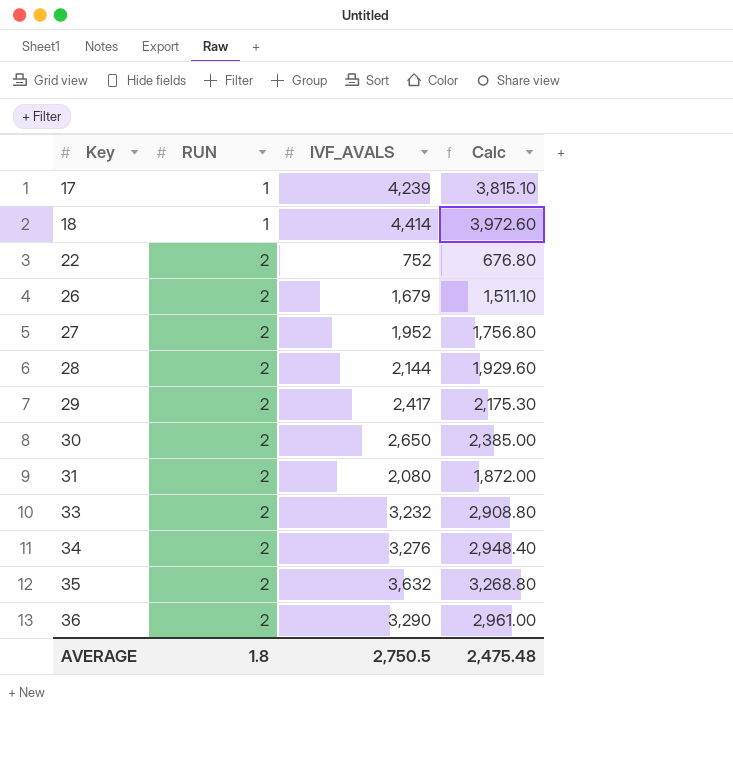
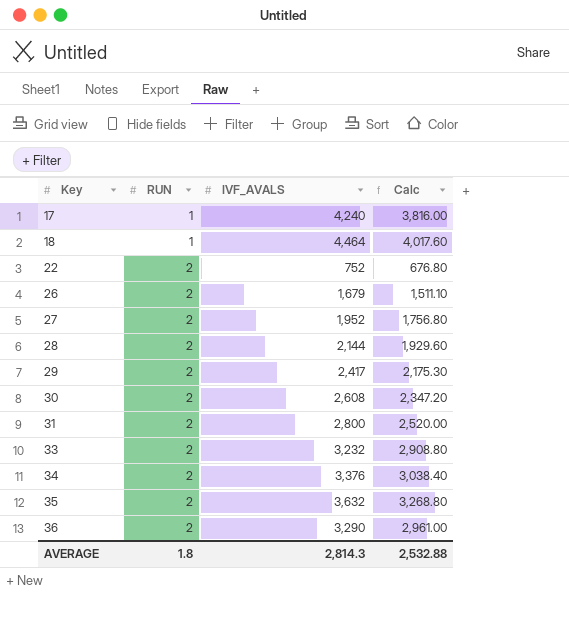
17 | IVF_AVALS: 4,239 -> 4,240
17 | Calc: 3,815.10 -> 3,816.00
18 | IVF_AVALS: 4,414 -> 4,464
18 | Calc: 3,972.60 -> 4,017.60
30 | IVF_AVALS: 2,650 -> 2,608
30 | Calc: 2,385.00 -> 2,347.20
31 | IVF_AVALS: 2,080 -> 2,800
31 | Calc: 1,872.00 -> 2,520.00
34 | IVF_AVALS: 3,276 -> 3,376
34 | Calc: 2,948.40 -> 3,038.40
AVERAGE | IVF_AVALS: 2,750.5 -> 2,814.3
AVERAGE | Calc: 2,475.48 -> 2,532.88

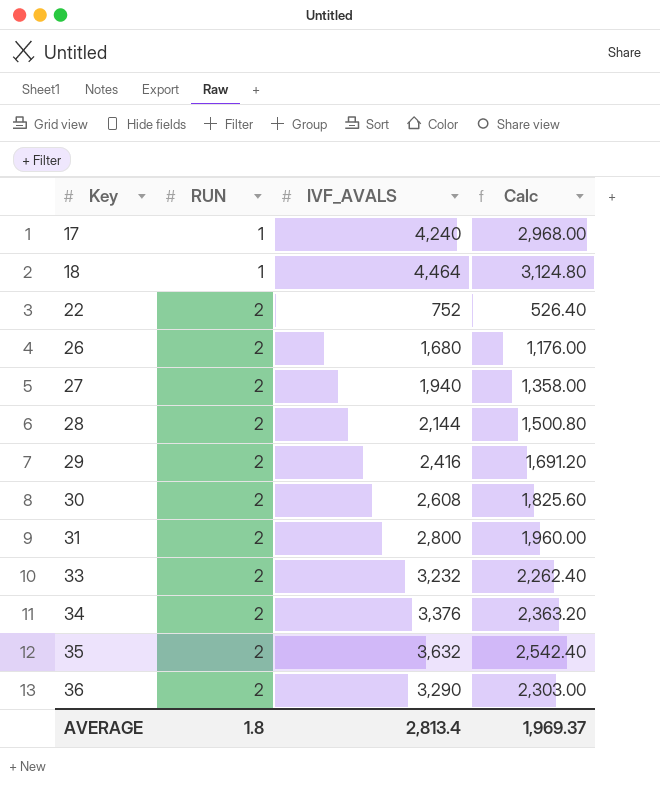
column Calc | formula: [IVF_AVALS] * 0.9 -> [IVF_AVALS] * 0.7
26 | IVF_AVALS: 1,679 -> 1,680
27 | IVF_AVALS: 1,952 -> 1,940
29 | IVF_AVALS: 2,417 -> 2,416
AVERAGE | IVF_AVALS: 2,814.3 -> 2,813.4
AVERAGE | Calc: 2,532.88 -> 1,969.37

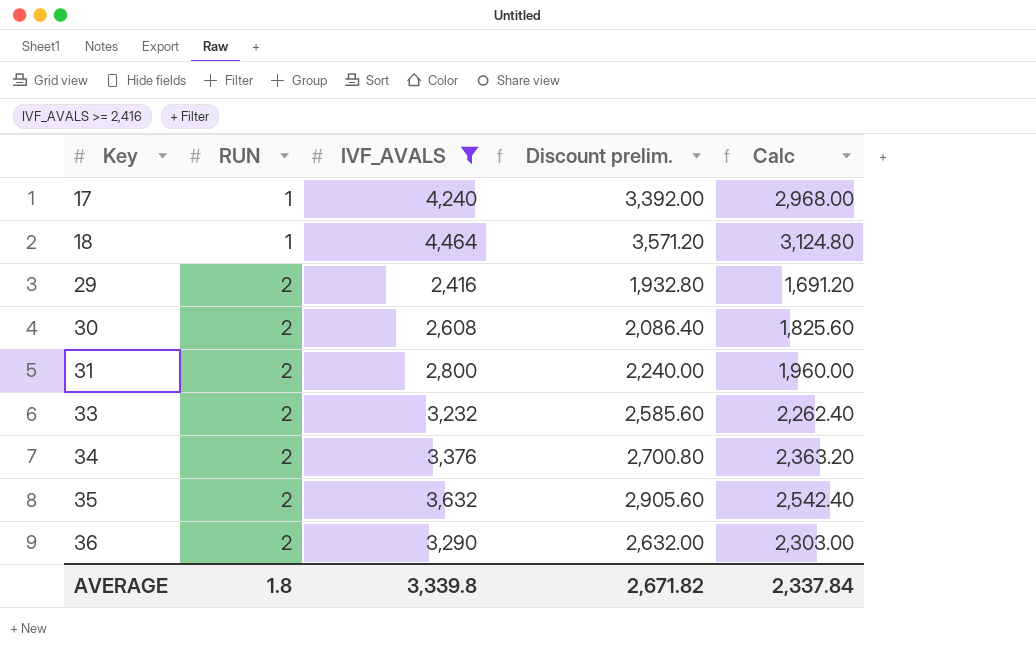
filter: none -> IVF_AVALS >= 2,416
column Discount prelim. | formula: none -> [IVF_AVALS] * 0.8
AVERAGE | IVF_AVALS: 2,813.4 -> 3,339.8
AVERAGE | Calc: 1,969.37 -> 2,337.84

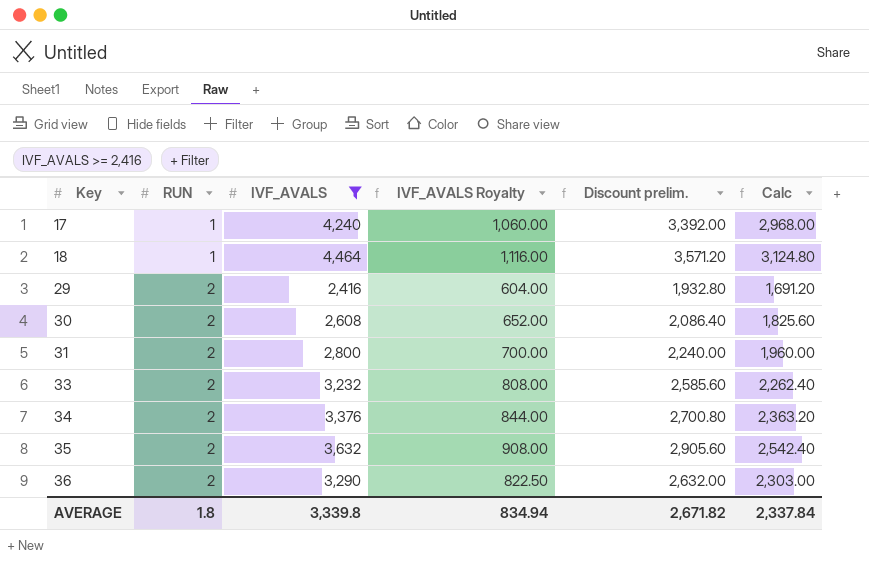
column IVF_AVALS Royalty | formula: none -> [IVF_AVALS] * 0.25

